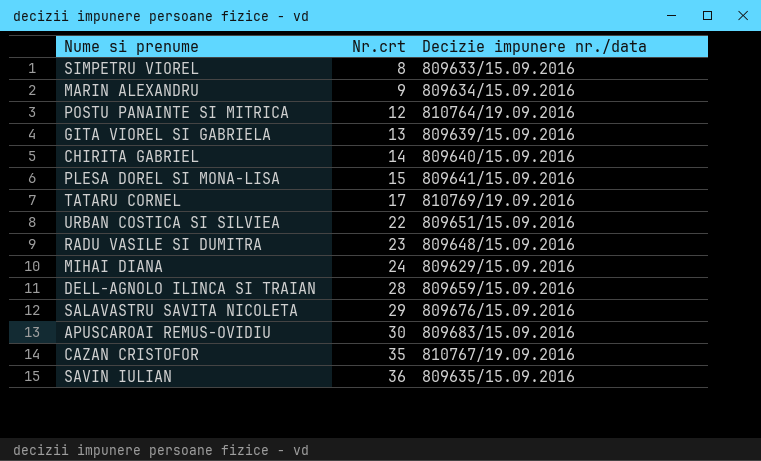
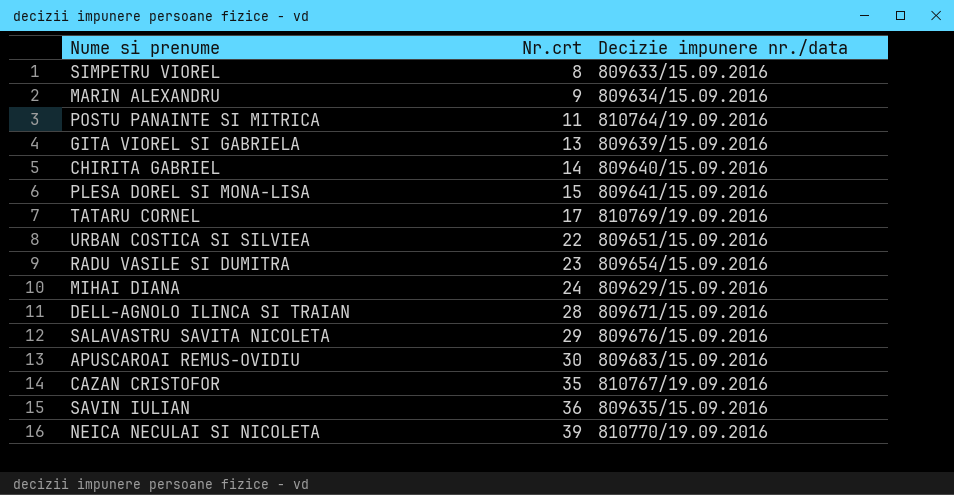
POSTU PANAINTE SI MITRICA | Nr.crt: 12 -> 11
RADU VASILE SI DUMITRA | Decizie impunere nr./data: 809648/15.09.2016 -> 809654/15.09.2016
DELL-AGNOLO ILINCA SI TRAIAN | Decizie impunere nr./data: 809659/15.09.2016 -> 809671/15.09.2016
row NEICA NECULAI SI NICOLETA: none -> 39 | 810770/19.09.2016

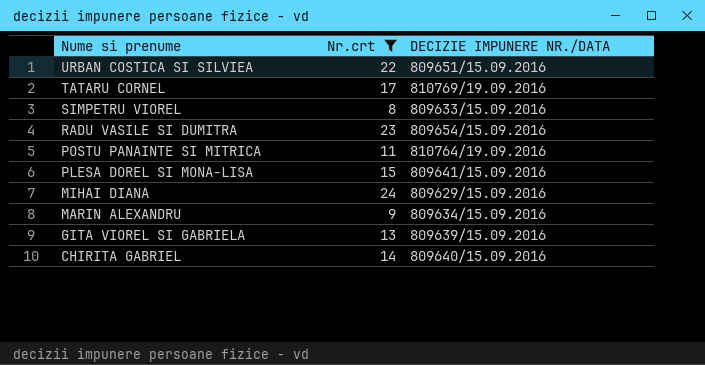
filter: none -> Nr.crt <= 24
row order: Nr.crt ascending -> Nume si prenume descending
column name: Decizie impunere nr./data -> DECIZIE IMPUNERE NR./DATA

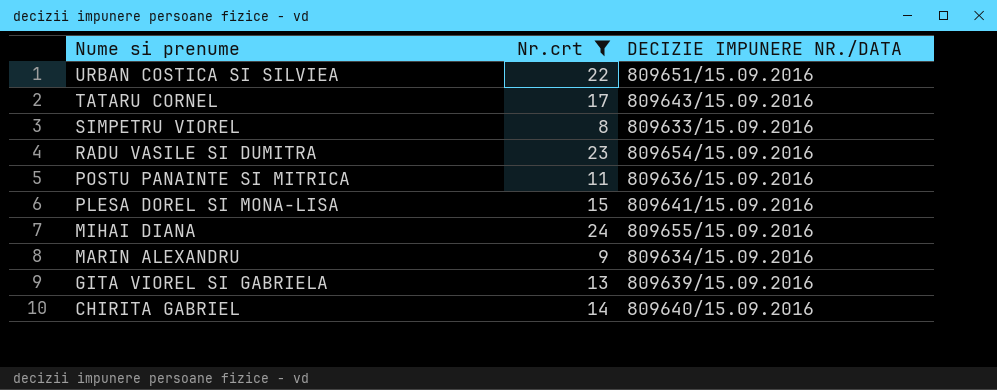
TATARU CORNEL | DECIZIE IMPUNERE NR./DATA: 810769/19.09.2016 -> 809643/15.09.2016
POSTU PANAINTE SI MITRICA | DECIZIE IMPUNERE NR./DATA: 810764/19.09.2016 -> 809636/15.09.2016
MIHAI DIANA | DECIZIE IMPUNERE NR./DATA: 809629/15.09.2016 -> 809655/15.09.2016

